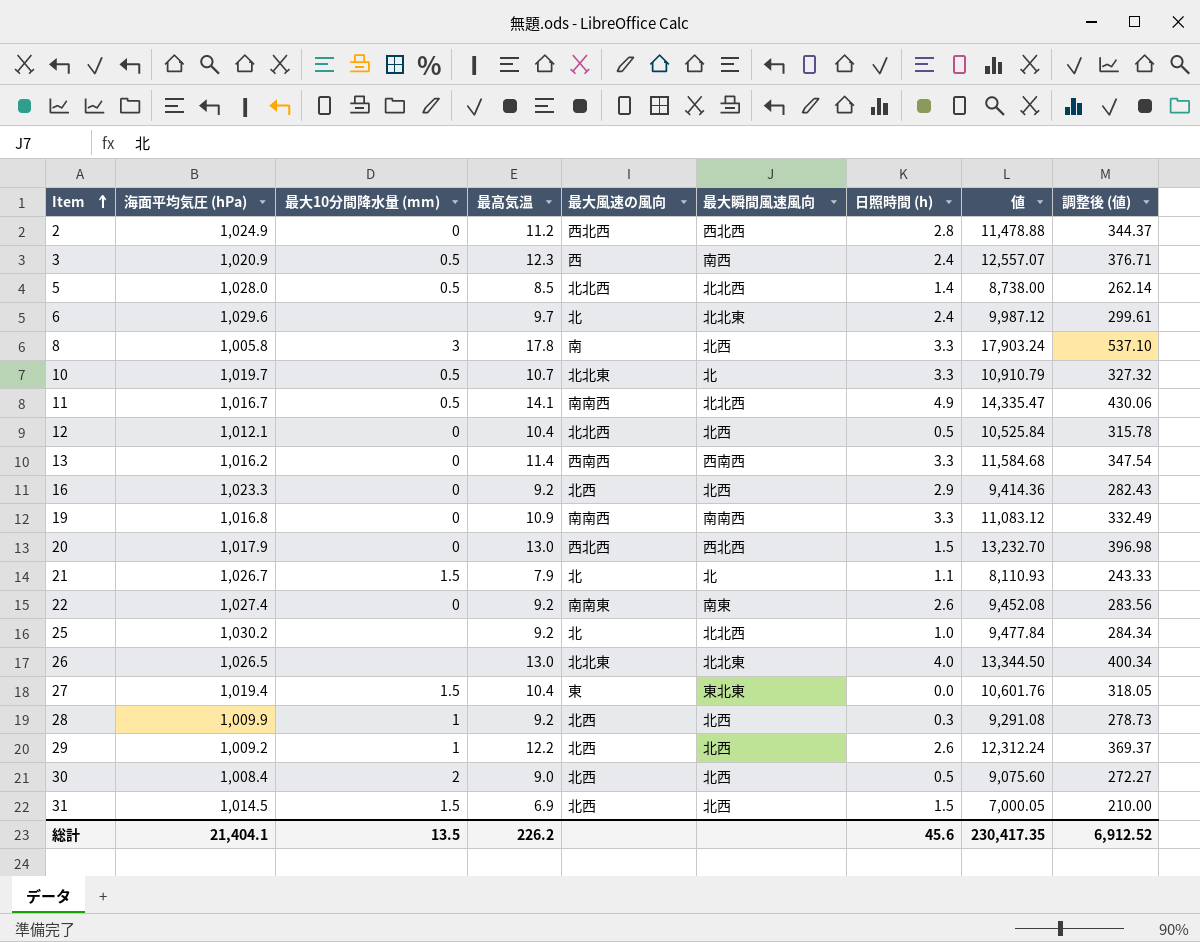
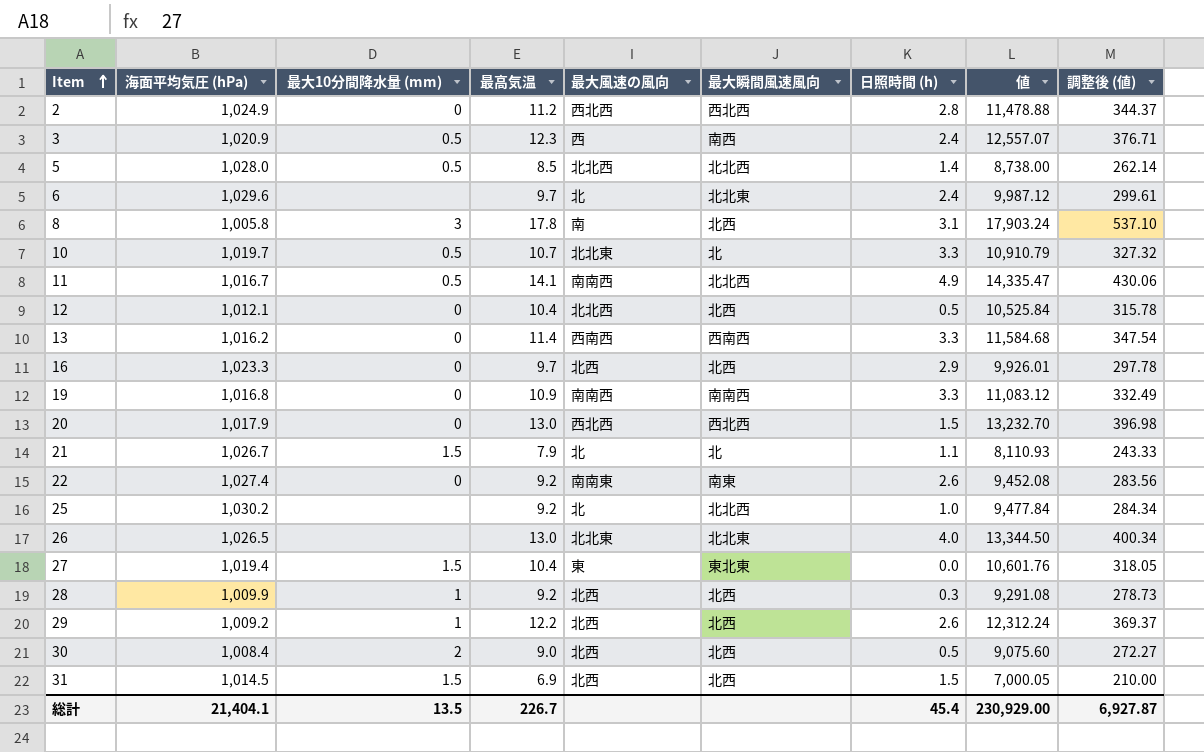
8 | 日照時間 (h): 3.3 -> 3.1
16 | 最高気温: 9.2 -> 9.7
16 | 値: 9,414.36 -> 9,926.01
16 | 調整後 (値): 282.43 -> 297.78
総計 | 最高気温: 226.2 -> 226.7
総計 | 日照時間 (h): 45.6 -> 45.4
総計 | 値: 230,417.35 -> 230,929.00
総計 | 調整後 (値): 6,912.52 -> 6,927.87

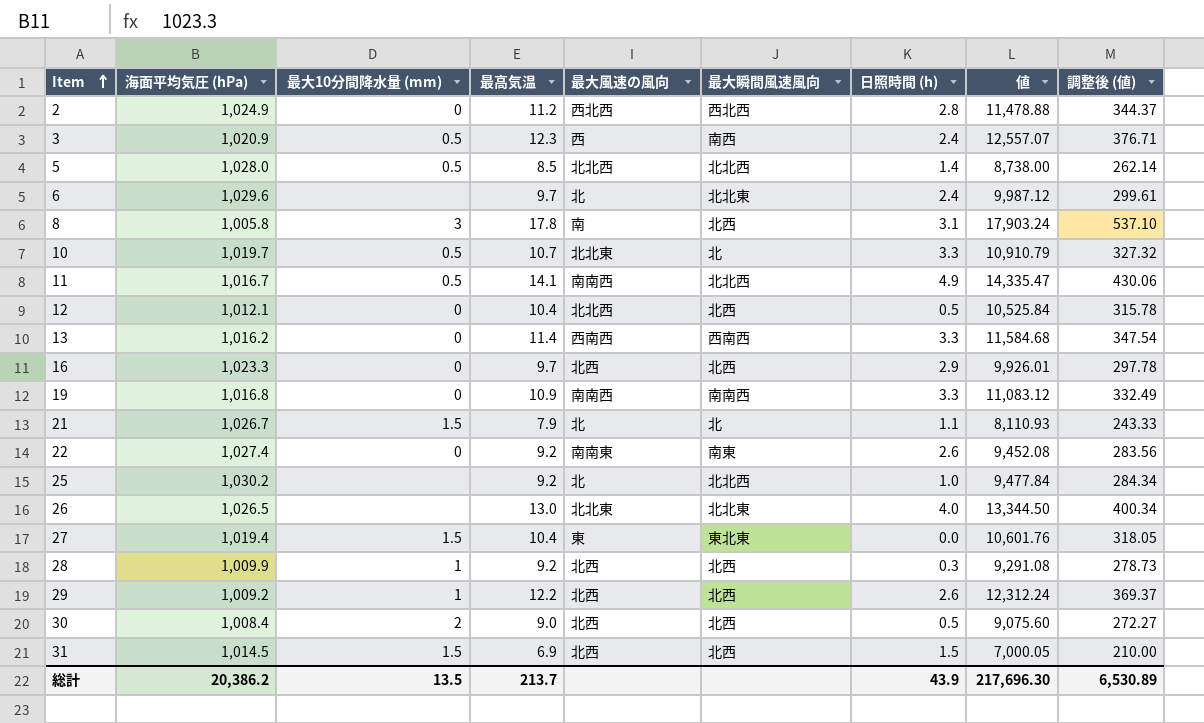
row 20: 1,017.9 | 0 | 13.0 | 西北西 | 西北西 | 1.5 | 13,232.70 | 396.98 -> none
総計 | 海面平均気圧 (hPa): 21,404.1 -> 20,386.2
総計 | 最高気温: 226.7 -> 213.7
総計 | 日照時間 (h): 45.4 -> 43.9
総計 | 値: 230,929.00 -> 217,696.30
総計 | 調整後 (値): 6,927.87 -> 6,530.89

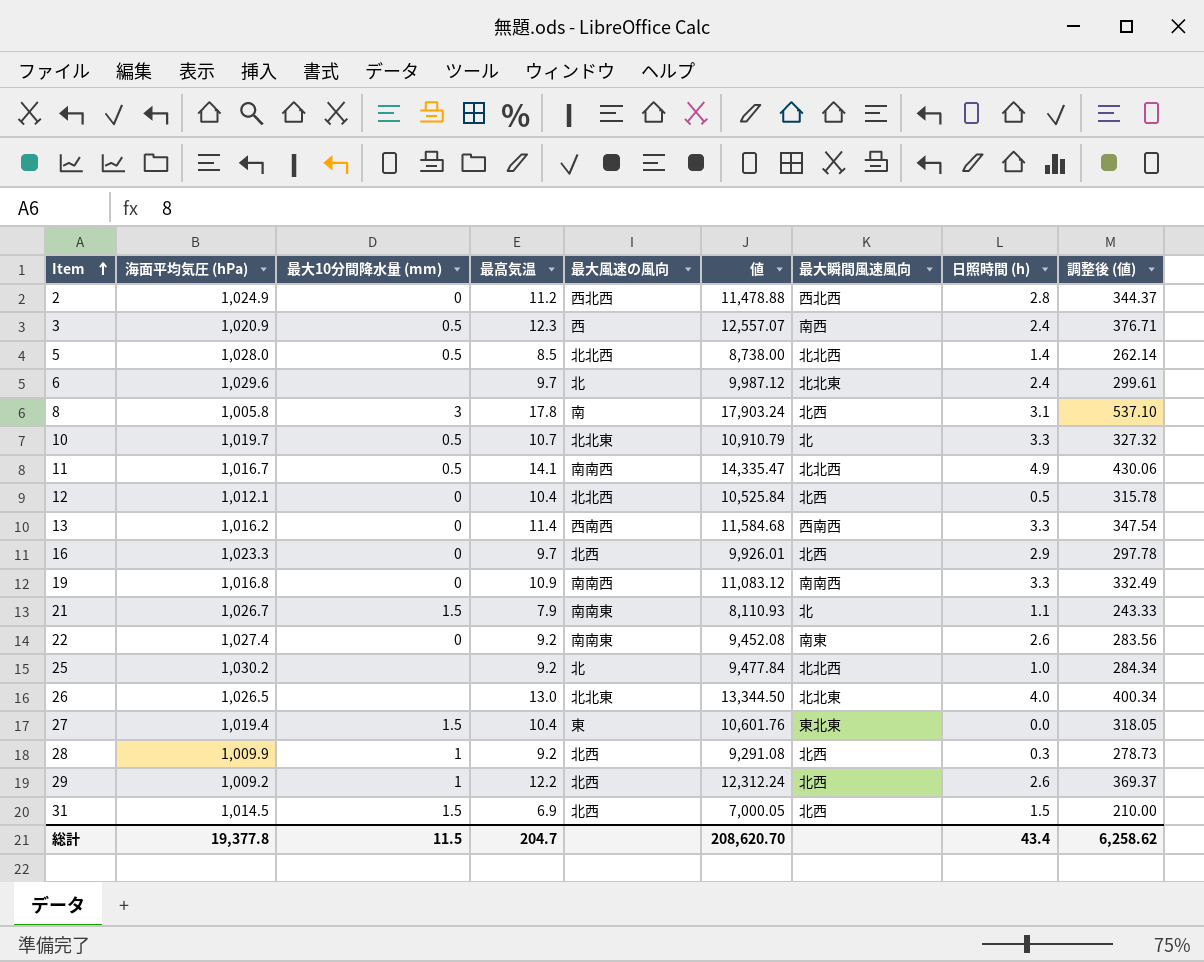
column 値 | position: 8 -> 6
row 30: 1,008.4 | 2 | 9.0 | 北西 | 北西 | 0.5 | 9,075.60 | 272.27 -> none
21 | 最大風速の風向: 北 -> 南南東
総計 | 海面平均気圧 (hPa): 20,386.2 -> 19,377.8
総計 | 最大10分間降水量 (mm): 13.5 -> 11.5
総計 | 最高気温: 213.7 -> 204.7
総計 | 値: 217,696.30 -> 208,620.70
総計 | 日照時間 (h): 43.9 -> 43.4
総計 | 調整後 (値): 6,530.89 -> 6,258.62

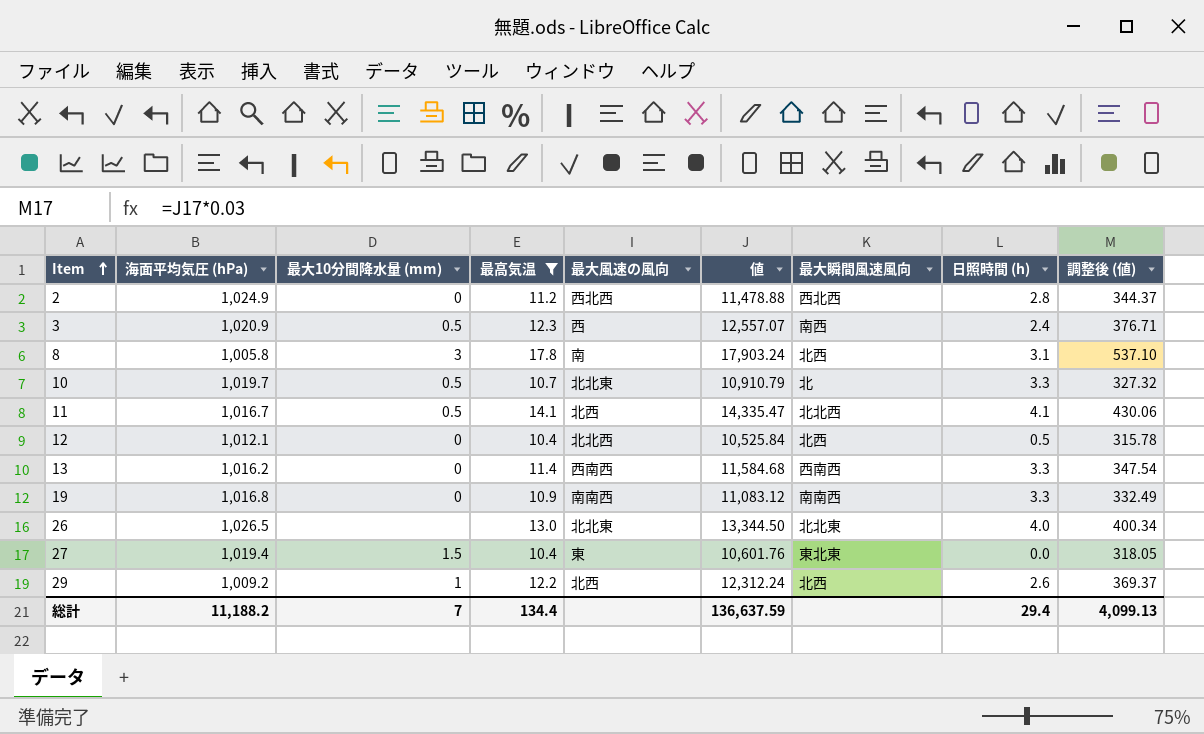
filter: none -> 最高気温 >= 10.4
11 | 最大風速の風向: 南南西 -> 北西
11 | 日照時間 (h): 4.9 -> 4.1
総計 | 海面平均気圧 (hPa): 19,377.8 -> 11,188.2
総計 | 最大10分間降水量 (mm): 11.5 -> 7
総計 | 最高気温: 204.7 -> 134.4
総計 | 値: 208,620.70 -> 136,637.59
総計 | 日照時間 (h): 43.4 -> 29.4
総計 | 調整後 (値): 6,258.62 -> 4,099.13

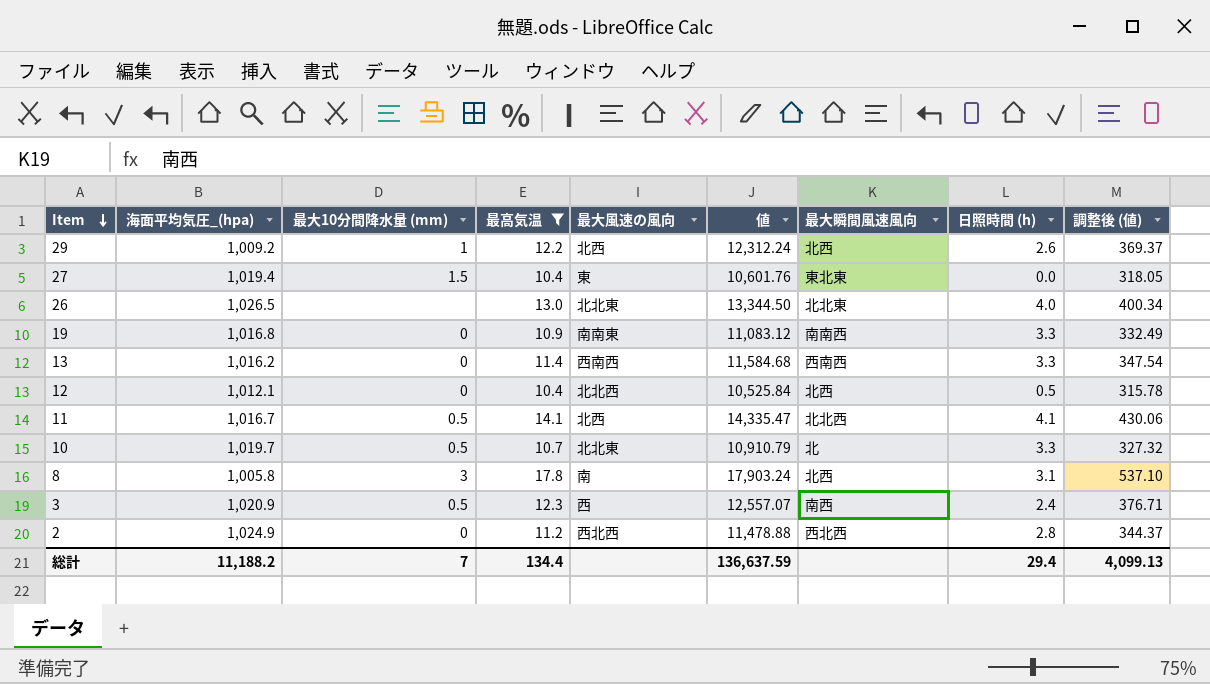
row order: Item ascending -> Item descending
column name: 海面平均気圧 (hPa) -> 海面平均気圧_(hpa)
19 | 最大風速の風向: 南南西 -> 南南東

